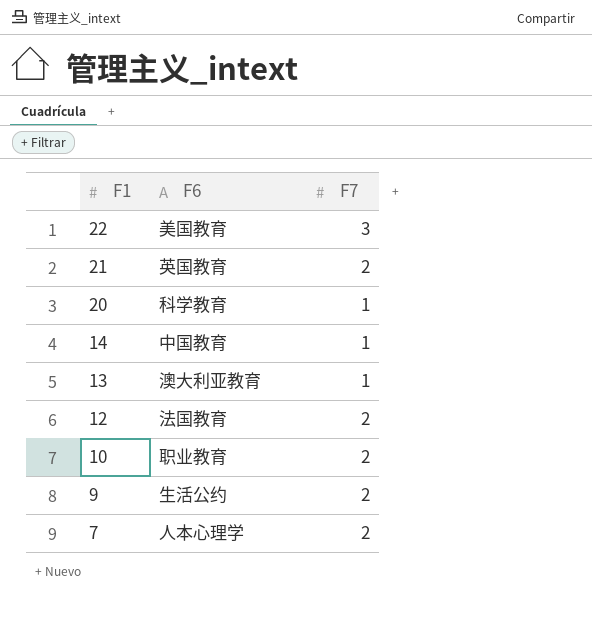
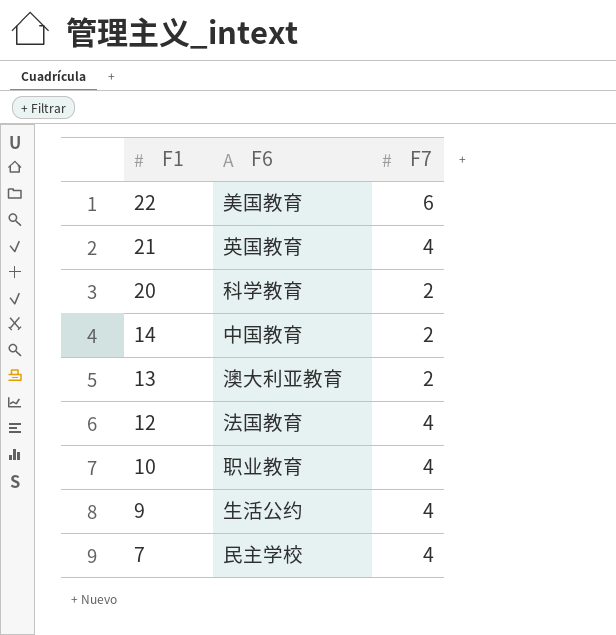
22 | F7: 3 -> 6
21 | F7: 2 -> 4
20 | F7: 1 -> 2
14 | F7: 1 -> 2
13 | F7: 1 -> 2
12 | F7: 2 -> 4
10 | F7: 2 -> 4
9 | F7: 2 -> 4
7 | F6: 人本心理学 -> 民主学校
7 | F7: 2 -> 4

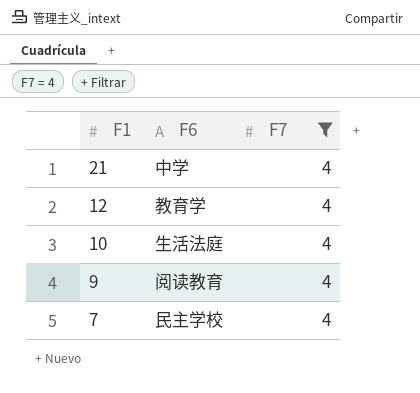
filter: none -> F7 = 4
21 | F6: 英国教育 -> 中学
12 | F6: 法国教育 -> 教育学
10 | F6: 职业教育 -> 生活法庭
9 | F6: 生活公约 -> 阅读教育

